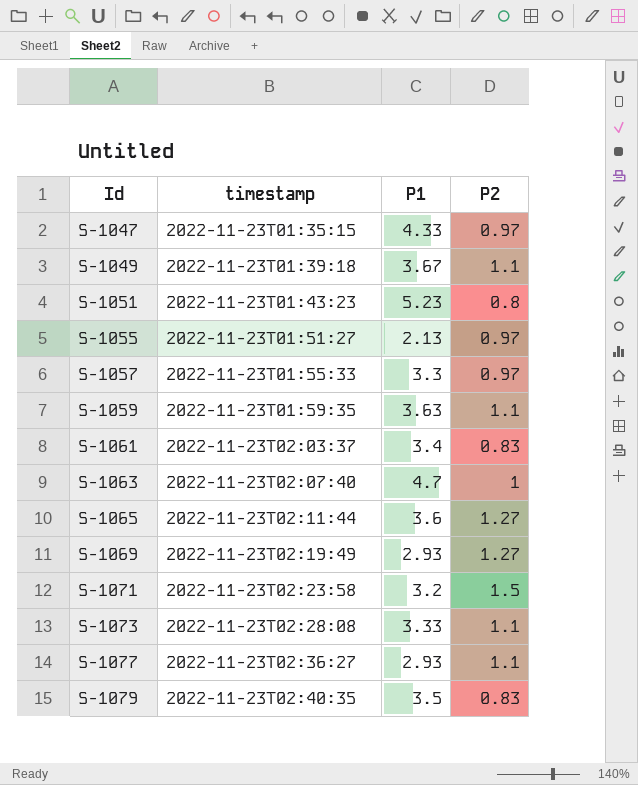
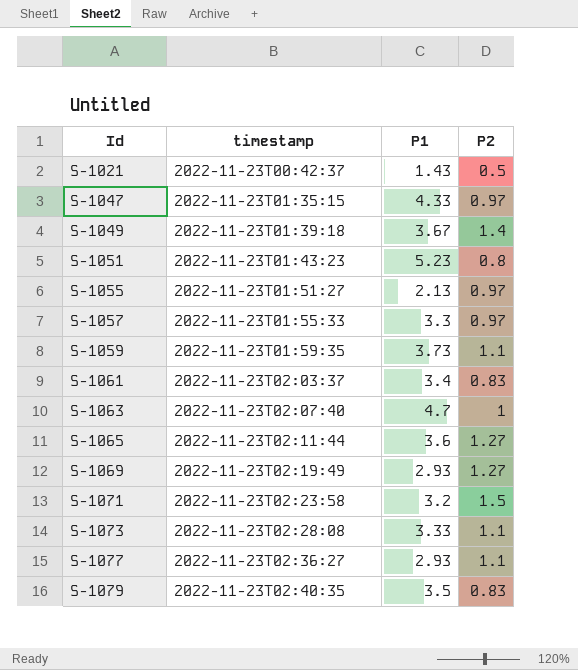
row S-1021: none -> 2022-11-23T00:42:37 | 1.43 | 0.5
S-1049 | P2: 1.1 -> 1.4
S-1059 | P1: 3.63 -> 3.73

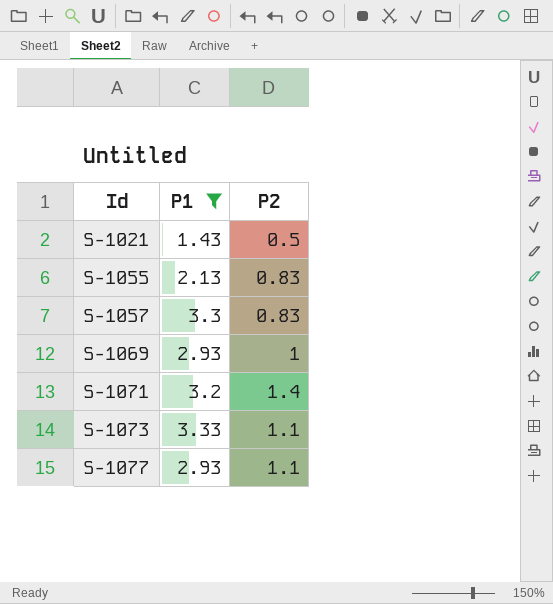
filter: none -> P1 <= 3.33
column timestamp | position: 2 -> none
S-1055 | P2: 0.97 -> 0.83
S-1057 | P2: 0.97 -> 0.83
S-1069 | P2: 1.27 -> 1
S-1071 | P2: 1.5 -> 1.4

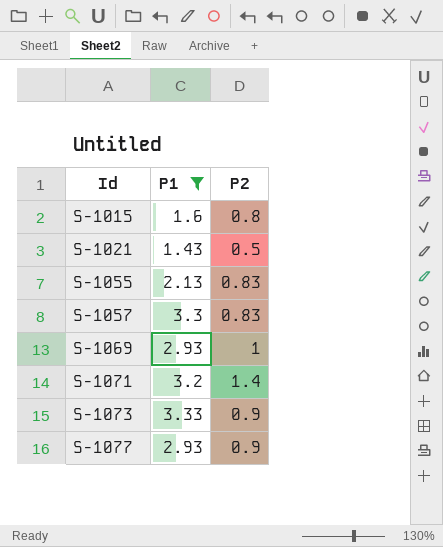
row S-1015: none -> 1.6 | 0.8
S-1073 | P2: 1.1 -> 0.9
S-1077 | P2: 1.1 -> 0.9

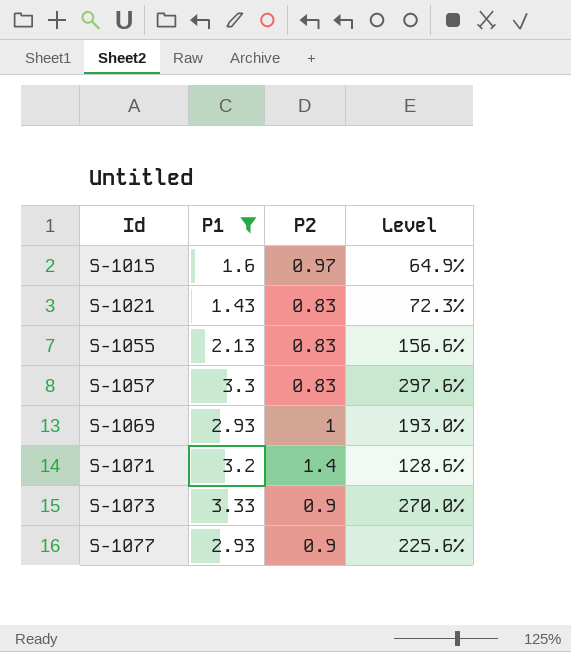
column Level | formula: none -> ([P1] - [P2]) / [P2]
S-1015 | P2: 0.8 -> 0.97
S-1021 | P2: 0.5 -> 0.83

